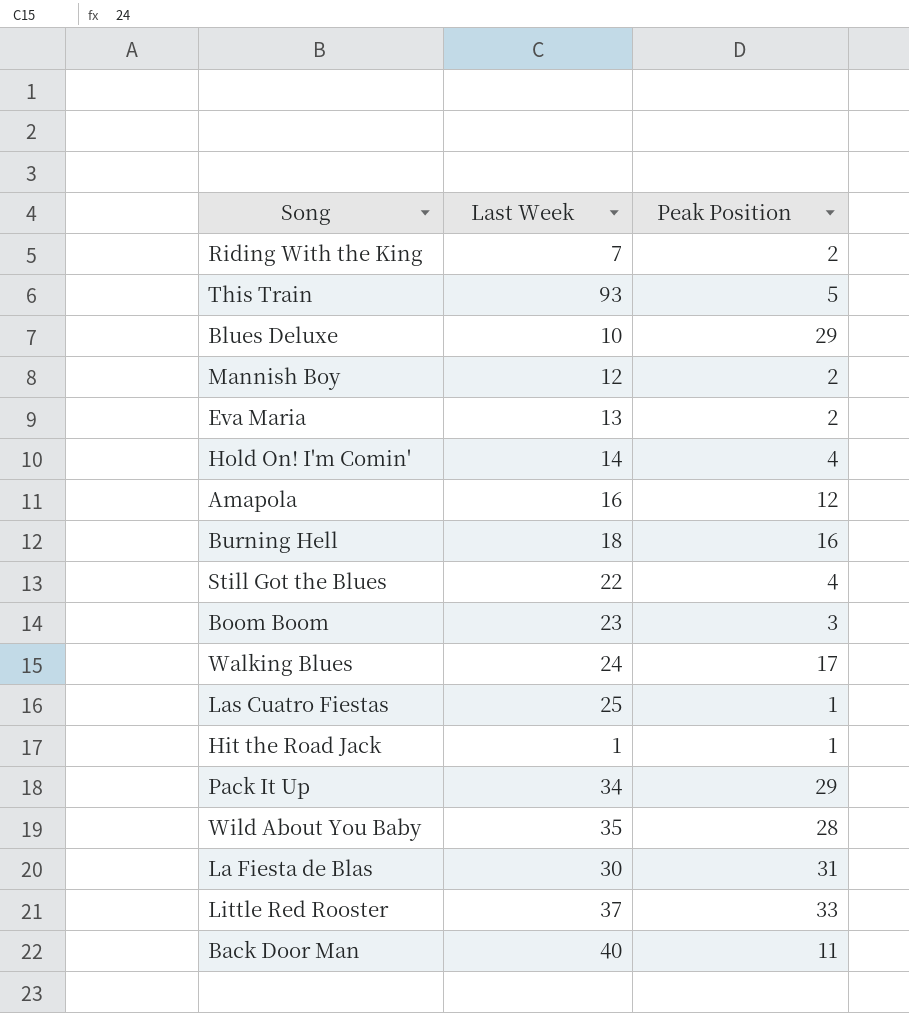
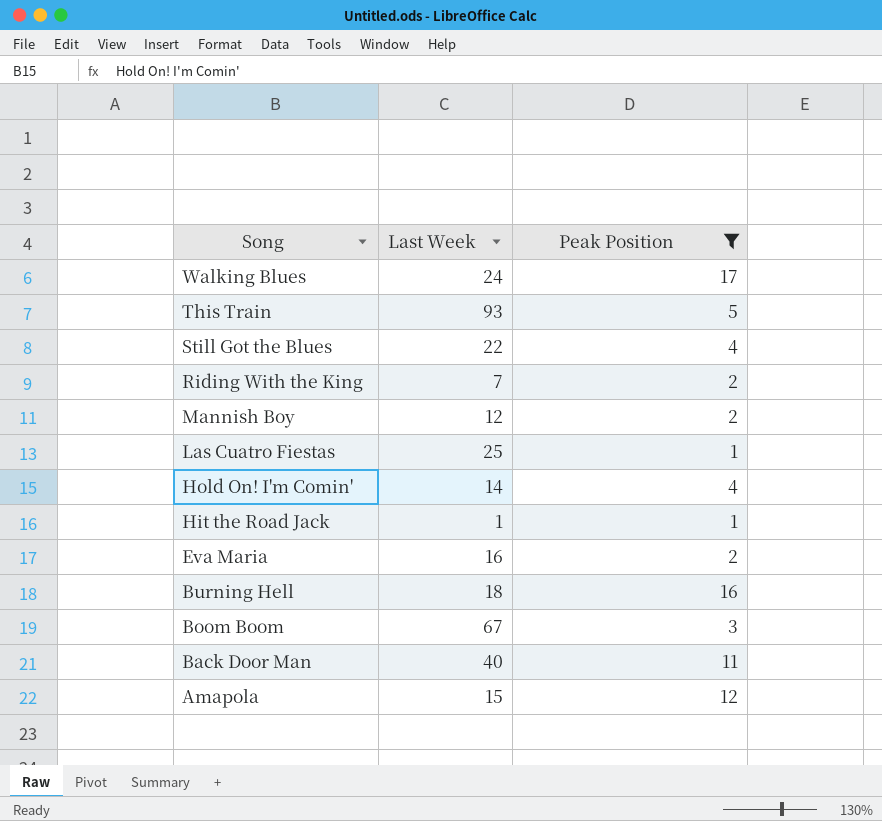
filter: none -> Peak Position <= 17
row order: none -> Song descending
Eva Maria | Last Week: 13 -> 16
Boom Boom | Last Week: 23 -> 67
Amapola | Last Week: 16 -> 15

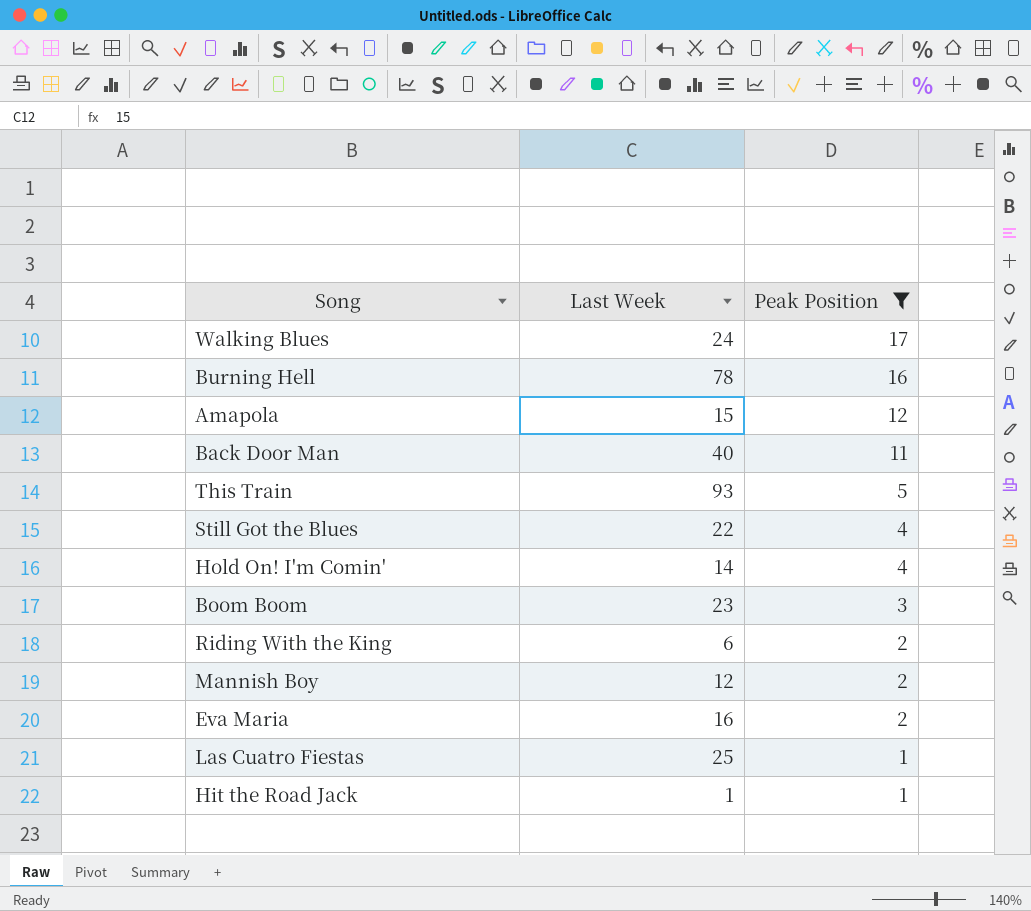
row order: Song descending -> Peak Position descending
Burning Hell | Last Week: 18 -> 78
Boom Boom | Last Week: 67 -> 23
Riding With the King | Last Week: 7 -> 6

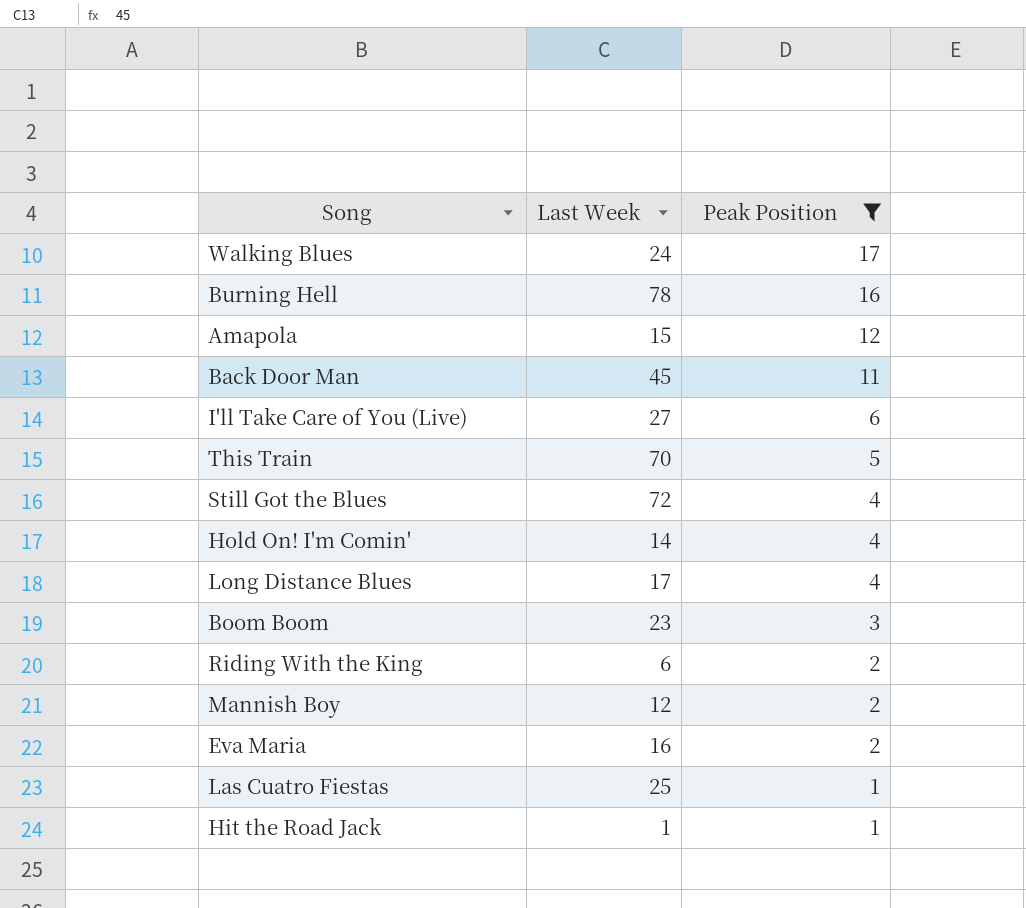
Back Door Man | Last Week: 40 -> 45
row I'll Take Care of You (Live): none -> 27 | 6
This Train | Last Week: 93 -> 70
Still Got the Blues | Last Week: 22 -> 72
row Long Distance Blues: none -> 17 | 4

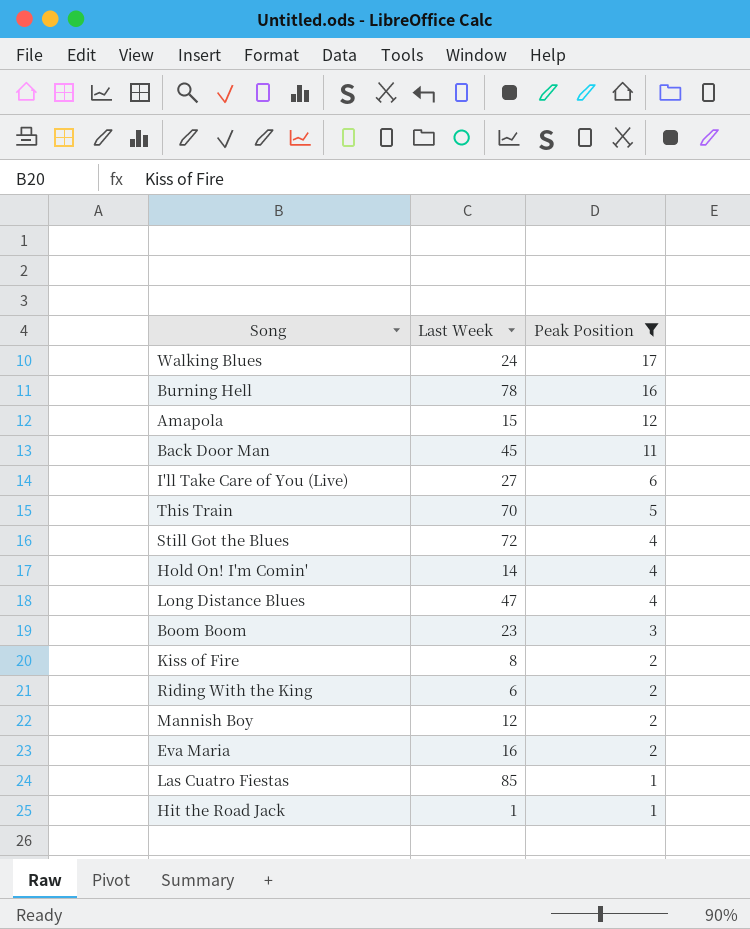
Long Distance Blues | Last Week: 17 -> 47
row Kiss of Fire: none -> 8 | 2
Las Cuatro Fiestas | Last Week: 25 -> 85

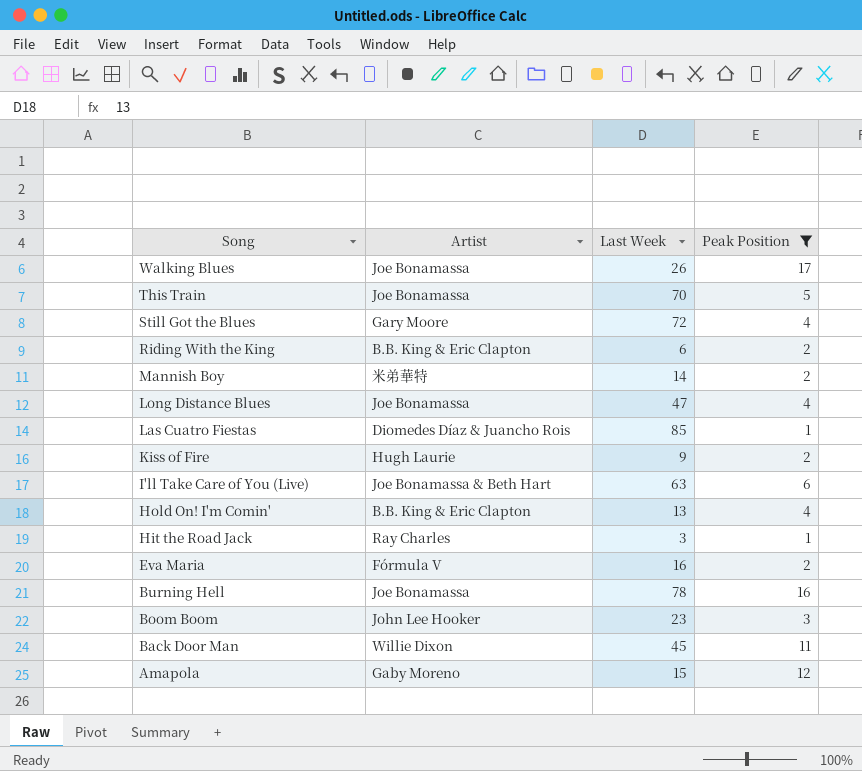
row order: Peak Position descending -> Song descending
column Artist | position: none -> 2
Walking Blues | Last Week: 24 -> 26
Mannish Boy | Last Week: 12 -> 14
Kiss of Fire | Last Week: 8 -> 9
I'll Take Care of You (Live) | Last Week: 27 -> 63
Hold On! I'm Comin' | Last Week: 14 -> 13
Hit the Road Jack | Last Week: 1 -> 3

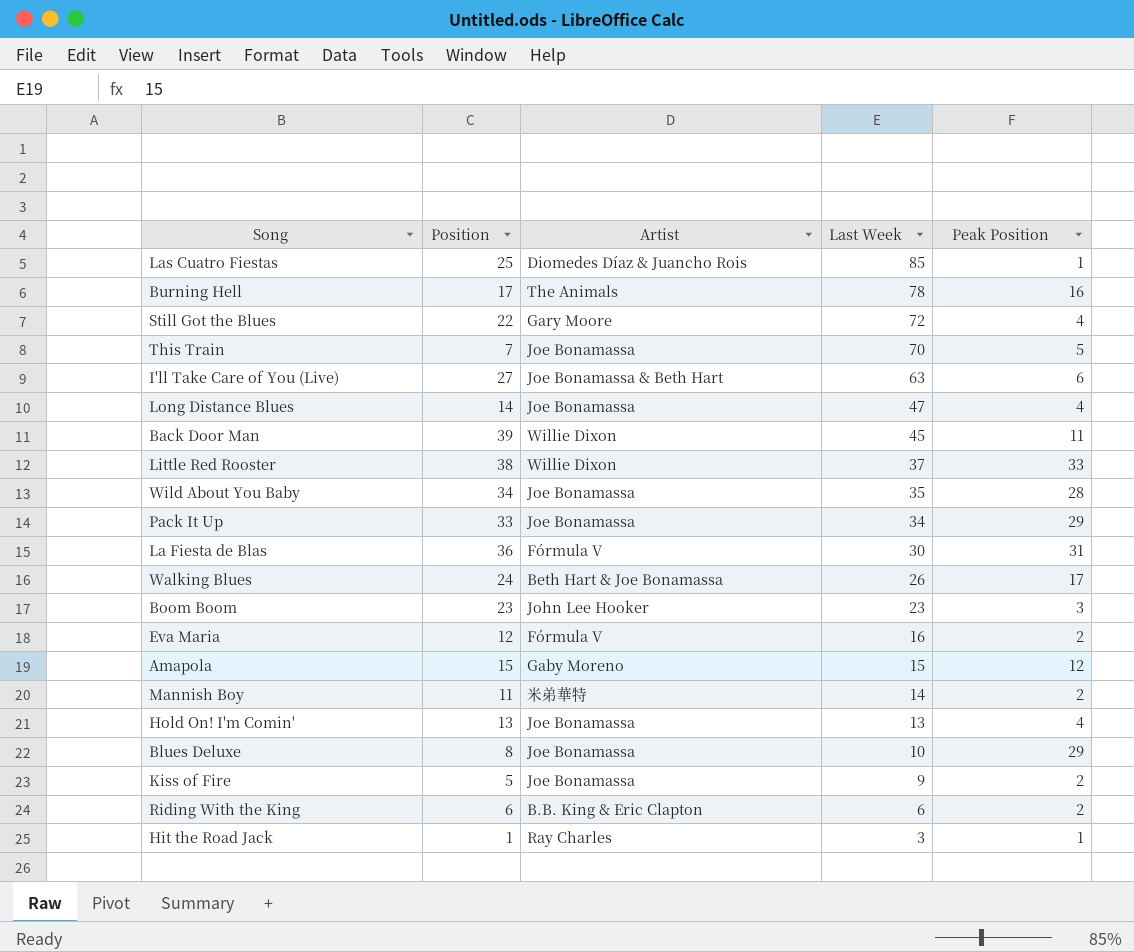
filter: Peak Position <= 17 -> none
row order: Song descending -> Last Week descending
column Position | position: none -> 2
Burning Hell | Artist: Joe Bonamassa -> The Animals
Walking Blues | Artist: Joe Bonamassa -> Beth Hart & Joe Bonamassa
Hold On! I'm Comin' | Artist: B.B. King & Eric Clapton -> Joe Bonamassa
Kiss of Fire | Artist: Hugh Laurie -> Joe Bonamassa

